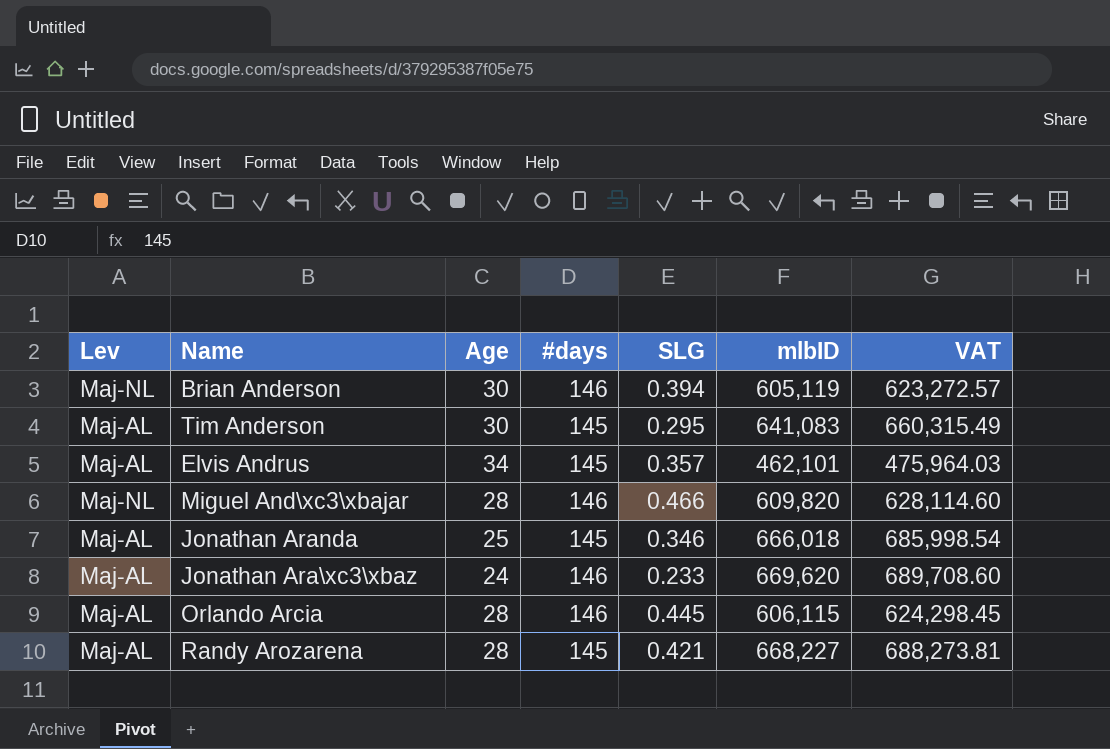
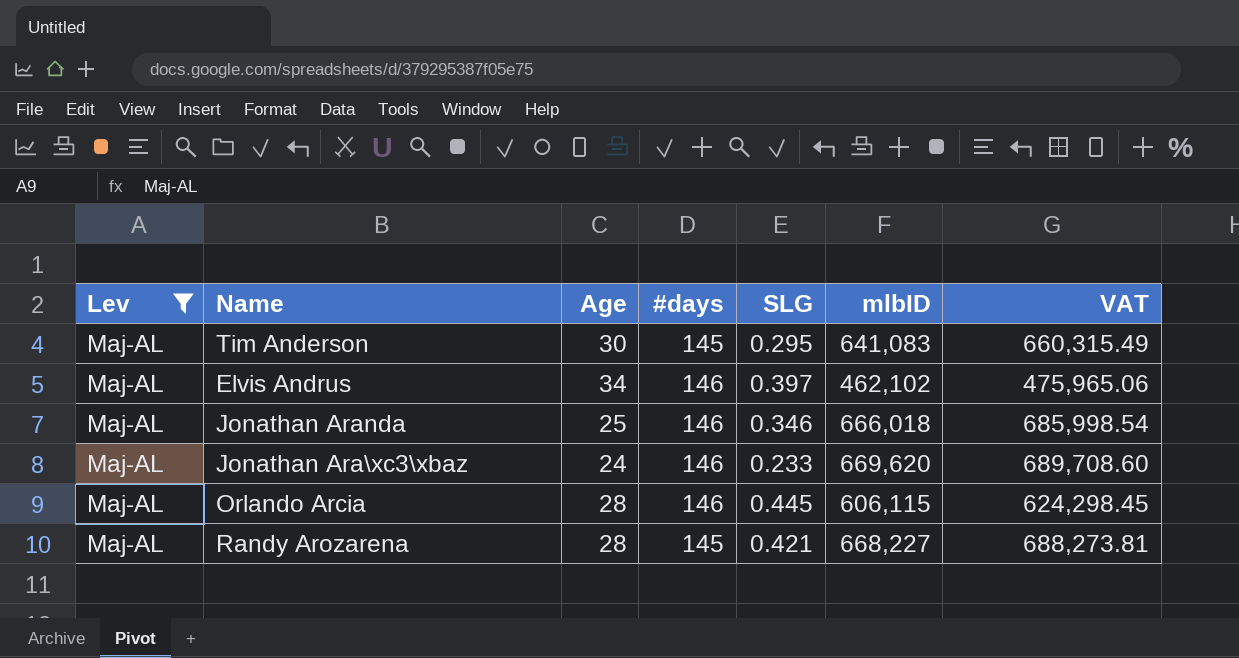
filter: none -> Lev = Maj-AL
Elvis Andrus | #days: 145 -> 146
Elvis Andrus | SLG: 0.357 -> 0.397
Elvis Andrus | mlbID: 462,101 -> 462,102
Elvis Andrus | VAT: 475,964.03 -> 475,965.06
Jonathan Aranda | #days: 145 -> 146

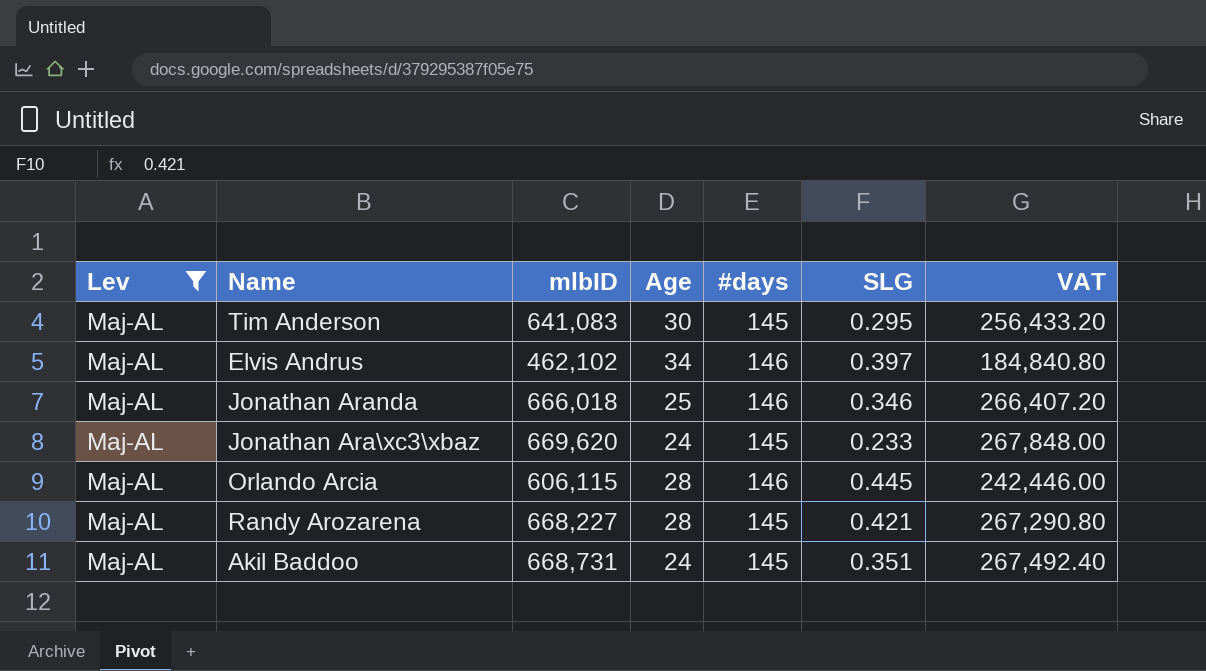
column mlbID | position: 6 -> 3
column VAT | formula: [mlbID] * 1.03 -> [mlbID] * 0.4
Jonathan Ara\xc3\xbaz | #days: 146 -> 145
row Akil Baddoo: none -> Maj-AL | 668,731 | 24 | 145 | 0.351 | 267,492.40

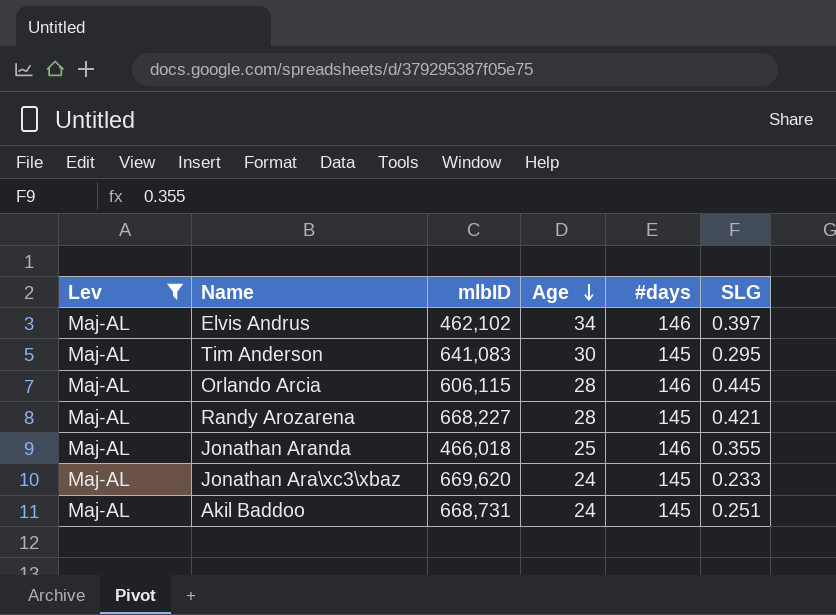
row order: none -> Age descending
column VAT | formula: [mlbID] * 0.4 -> none
Jonathan Aranda | mlbID: 666,018 -> 466,018
Jonathan Aranda | SLG: 0.346 -> 0.355
Akil Baddoo | SLG: 0.351 -> 0.251

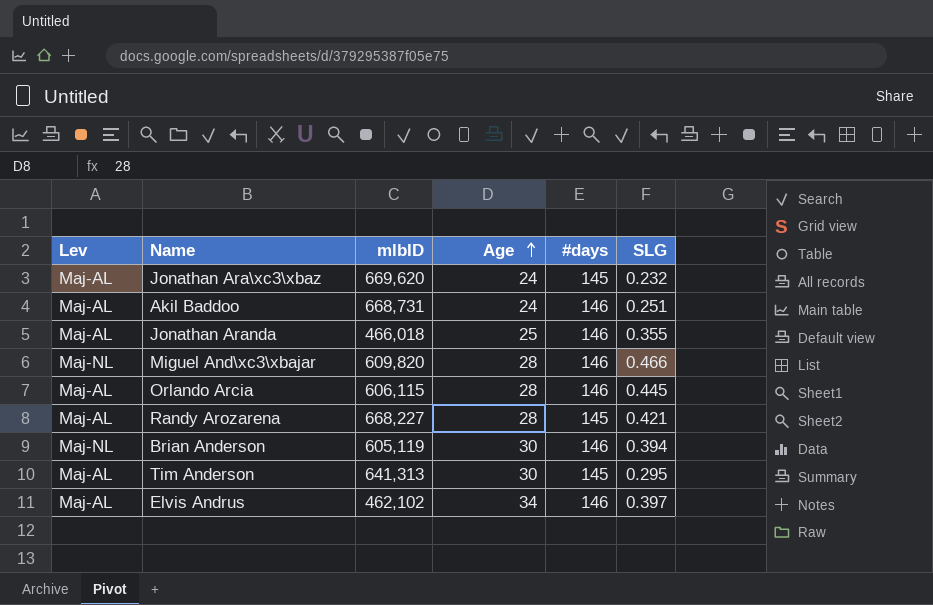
filter: Lev = Maj-AL -> none
row order: Age descending -> Age ascending
Jonathan Ara\xc3\xbaz | SLG: 0.233 -> 0.232
Akil Baddoo | #days: 145 -> 146
Tim Anderson | mlbID: 641,083 -> 641,313

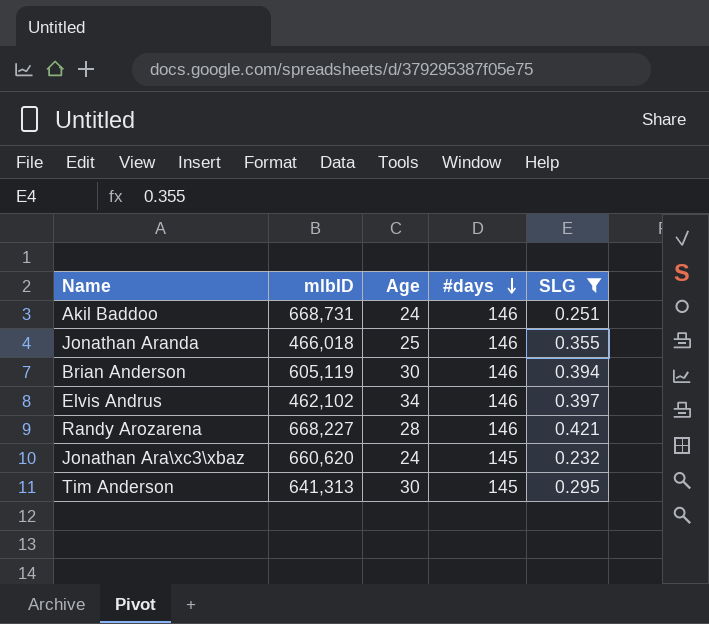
filter: none -> SLG <= 0.421
row order: Age ascending -> #days descending
column Lev | position: 1 -> none
Randy Arozarena | #days: 145 -> 146
Jonathan Ara\xc3\xbaz | mlbID: 669,620 -> 660,620

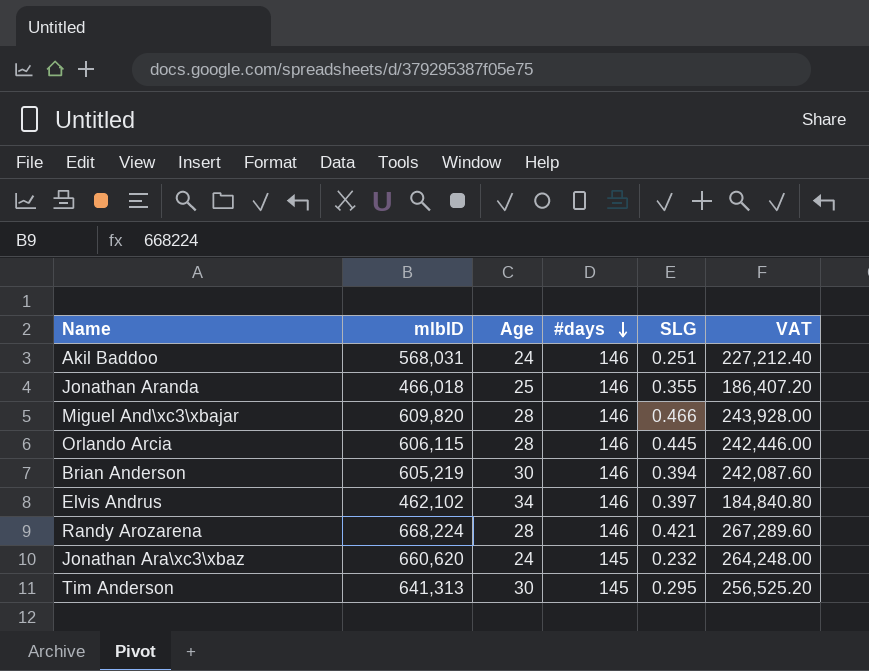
filter: SLG <= 0.421 -> none
column VAT | formula: none -> [mlbID] * 0.4
Akil Baddoo | mlbID: 668,731 -> 568,031
Brian Anderson | mlbID: 605,119 -> 605,219
Randy Arozarena | mlbID: 668,227 -> 668,224

